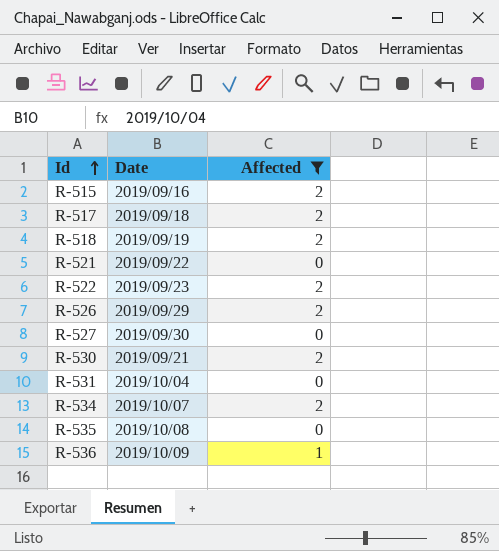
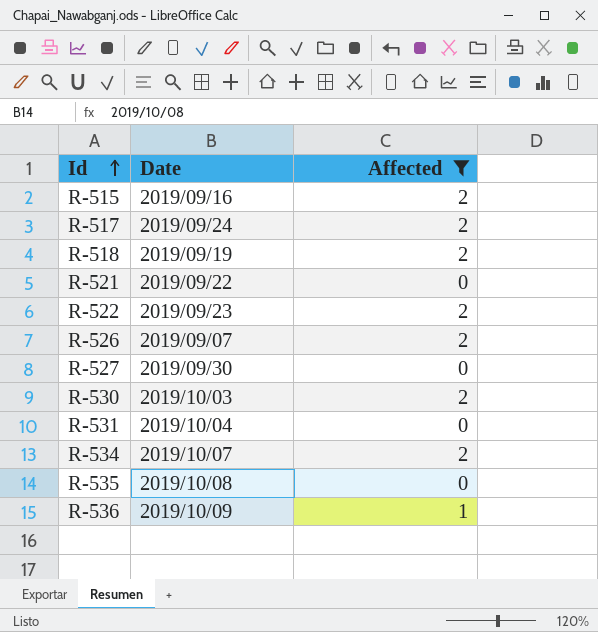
R-517 | Date: 2019/09/18 -> 2019/09/24
R-526 | Date: 2019/09/29 -> 2019/09/07
R-530 | Date: 2019/09/21 -> 2019/10/03

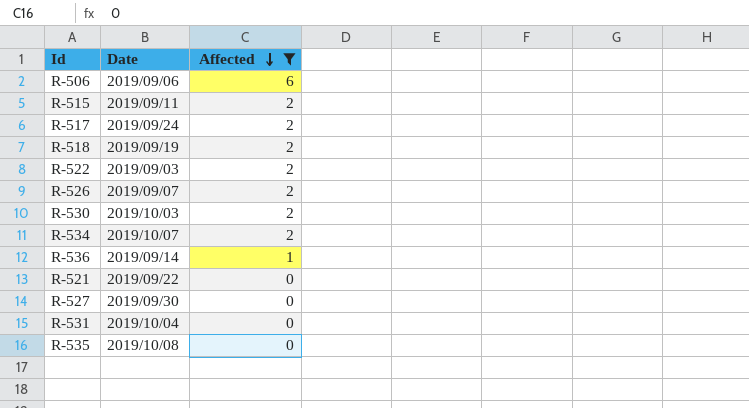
row order: Id ascending -> Affected descending
row R-506: none -> 2019/09/06 | 6
R-515 | Date: 2019/09/16 -> 2019/09/11
R-522 | Date: 2019/09/23 -> 2019/09/03
R-536 | Date: 2019/10/09 -> 2019/09/14

